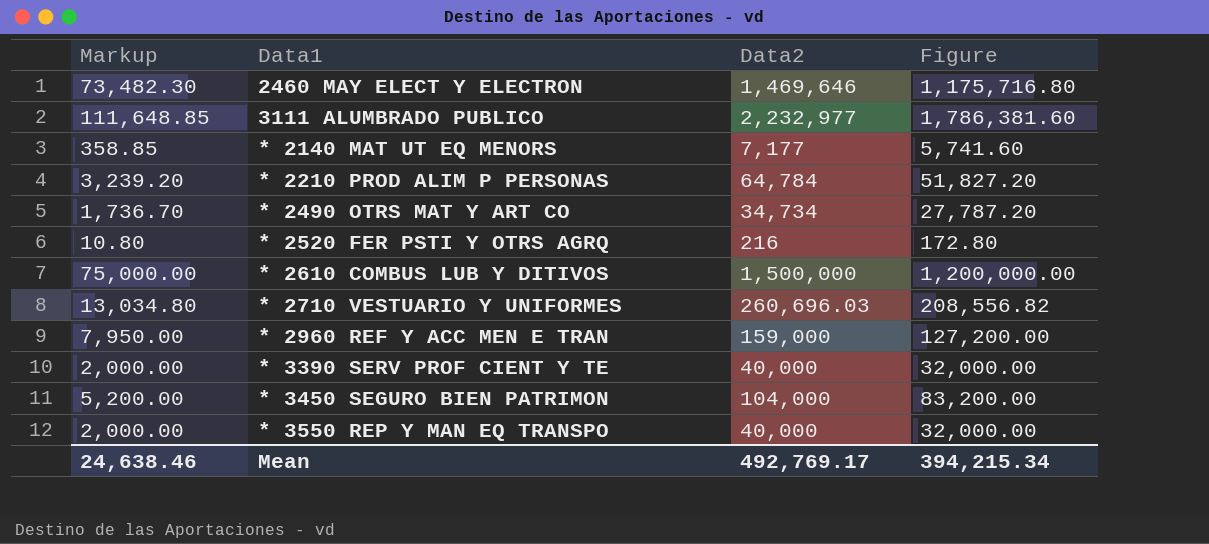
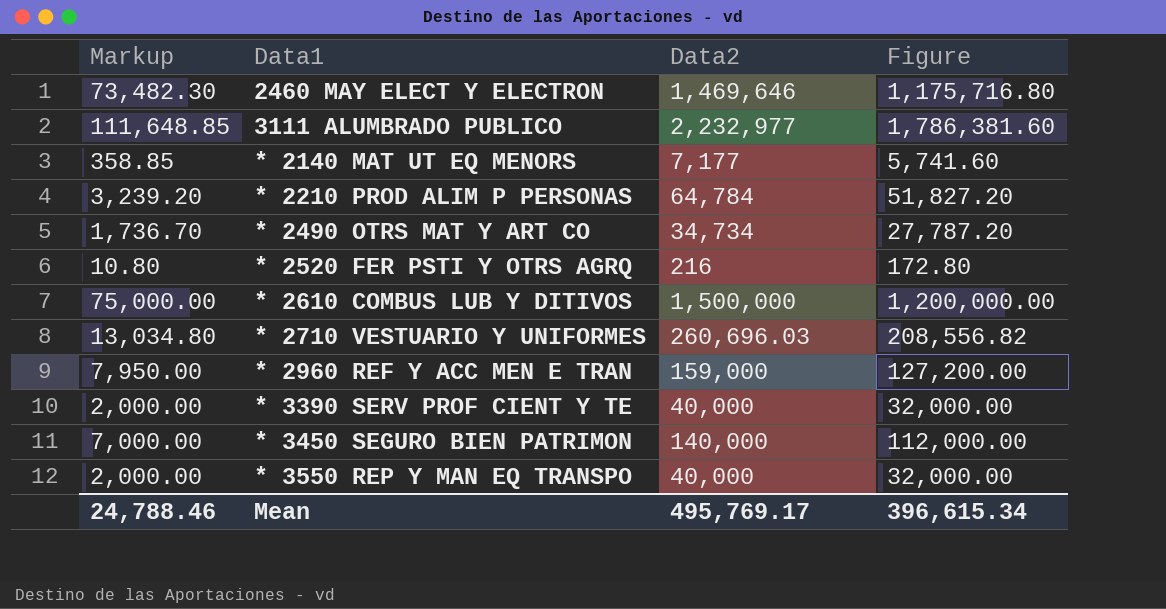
* 3450 SEGURO BIEN PATRIMON | Markup: 5,200.00 -> 7,000.00
* 3450 SEGURO BIEN PATRIMON | Data2: 104,000 -> 140,000
* 3450 SEGURO BIEN PATRIMON | Figure: 83,200.00 -> 112,000.00
Mean | Markup: 24,638.46 -> 24,788.46
Mean | Data2: 492,769.17 -> 495,769.17
Mean | Figure: 394,215.34 -> 396,615.34

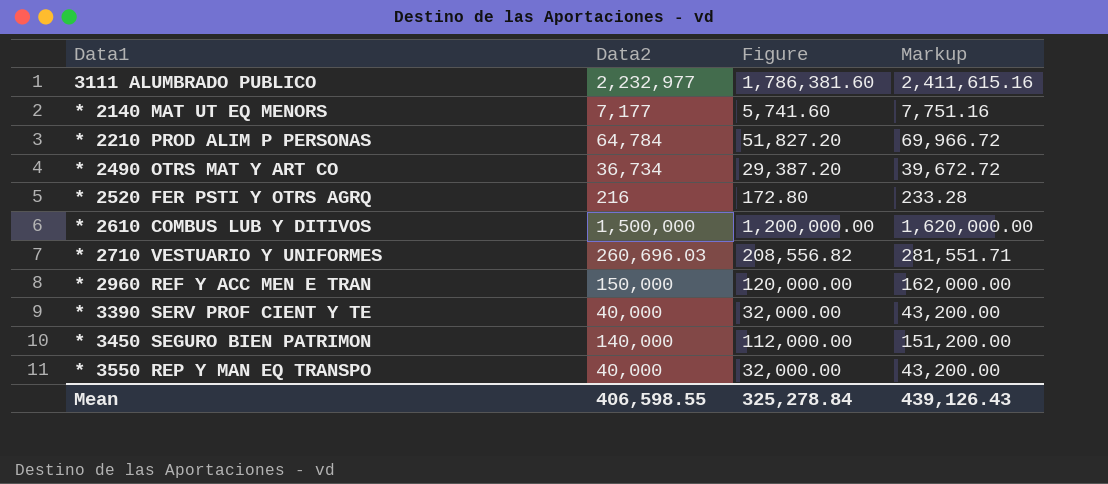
column Markup | formula: [Data2] * 0.05 -> [Data2] * 1.08
column Markup | position: 1 -> 4
row 2460 MAY ELECT Y ELECTRON: 73,482.30 | 1,469,646 | 1,175,716.80 -> none
* 2490 OTRS MAT Y ART CO | Data2: 34,734 -> 36,734
* 2490 OTRS MAT Y ART CO | Figure: 27,787.20 -> 29,387.20
* 2960 REF Y ACC MEN E TRAN | Data2: 159,000 -> 150,000
* 2960 REF Y ACC MEN E TRAN | Figure: 127,200.00 -> 120,000.00
Mean | Data2: 495,769.17 -> 406,598.55
Mean | Figure: 396,615.34 -> 325,278.84
Mean | Markup: 24,788.46 -> 439,126.43

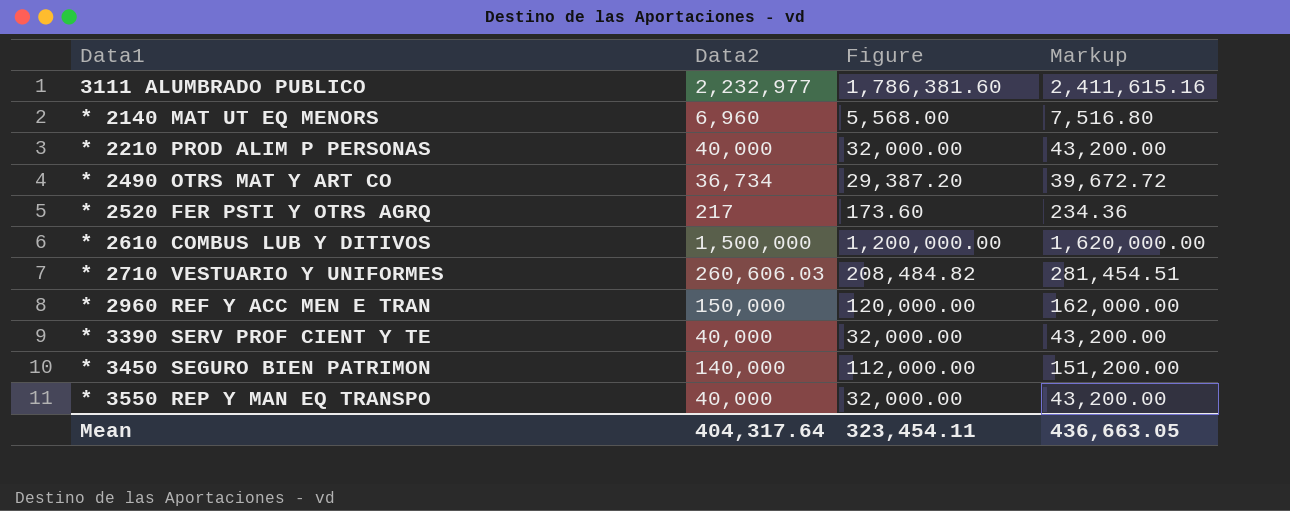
* 2140 MAT UT EQ MENORS | Data2: 7,177 -> 6,960
* 2140 MAT UT EQ MENORS | Figure: 5,741.60 -> 5,568.00
* 2140 MAT UT EQ MENORS | Markup: 7,751.16 -> 7,516.80
* 2210 PROD ALIM P PERSONAS | Data2: 64,784 -> 40,000
* 2210 PROD ALIM P PERSONAS | Figure: 51,827.20 -> 32,000.00
* 2210 PROD ALIM P PERSONAS | Markup: 69,966.72 -> 43,200.00
* 2520 FER PSTI Y OTRS AGRQ | Data2: 216 -> 217
* 2520 FER PSTI Y OTRS AGRQ | Figure: 172.80 -> 173.60
* 2520 FER PSTI Y OTRS AGRQ | Markup: 233.28 -> 234.36
* 2710 VESTUARIO Y UNIFORMES | Data2: 260,696.03 -> 260,606.03
* 2710 VESTUARIO Y UNIFORMES | Figure: 208,556.82 -> 208,484.82
* 2710 VESTUARIO Y UNIFORMES | Markup: 281,551.71 -> 281,454.51
Mean | Data2: 406,598.55 -> 404,317.64
Mean | Figure: 325,278.84 -> 323,454.11
Mean | Markup: 439,126.43 -> 436,663.05

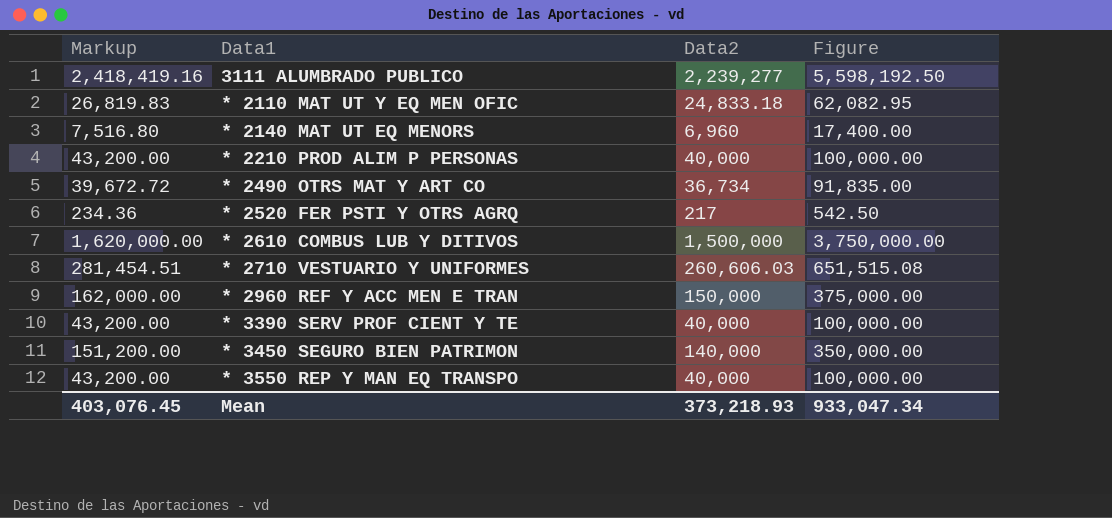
column Markup | position: 4 -> 1
column Figure | formula: [Data2] * 0.8 -> [Data2] * 2.5
3111 ALUMBRADO PUBLICO | Markup: 2,411,615.16 -> 2,418,419.16
3111 ALUMBRADO PUBLICO | Data2: 2,232,977 -> 2,239,277
row * 2110 MAT UT Y EQ MEN OFIC: none -> 26,819.83 | 24,833.18 | 62,082.95
Mean | Markup: 436,663.05 -> 403,076.45
Mean | Data2: 404,317.64 -> 373,218.93
Mean | Figure: 323,454.11 -> 933,047.34

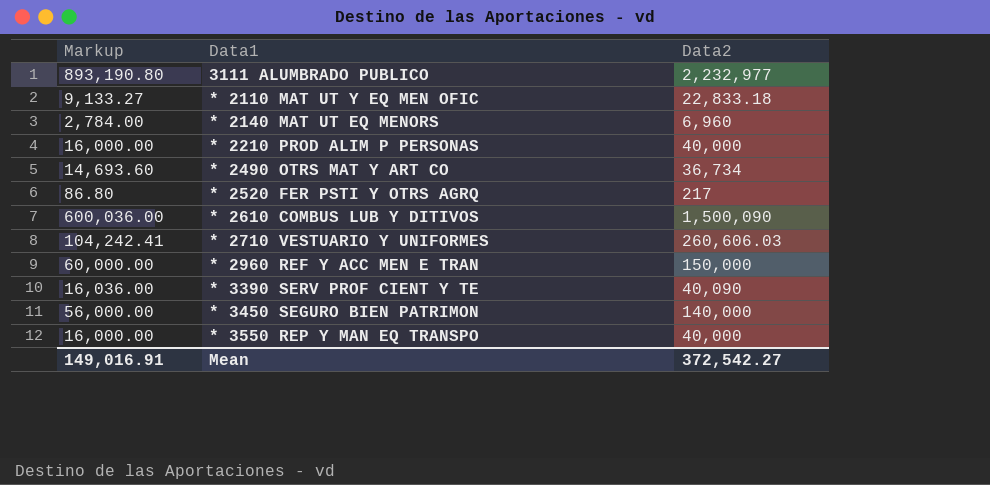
column Figure | formula: [Data2] * 2.5 -> none
column Markup | formula: [Data2] * 1.08 -> [Data2] * 0.4
3111 ALUMBRADO PUBLICO | Data2: 2,239,277 -> 2,232,977
* 2110 MAT UT Y EQ MEN OFIC | Data2: 24,833.18 -> 22,833.18
* 2610 COMBUS LUB Y DITIVOS | Data2: 1,500,000 -> 1,500,090
* 3390 SERV PROF CIENT Y TE | Data2: 40,000 -> 40,090
Mean | Markup: 403,076.45 -> 149,016.91
Mean | Data2: 373,218.93 -> 372,542.27

